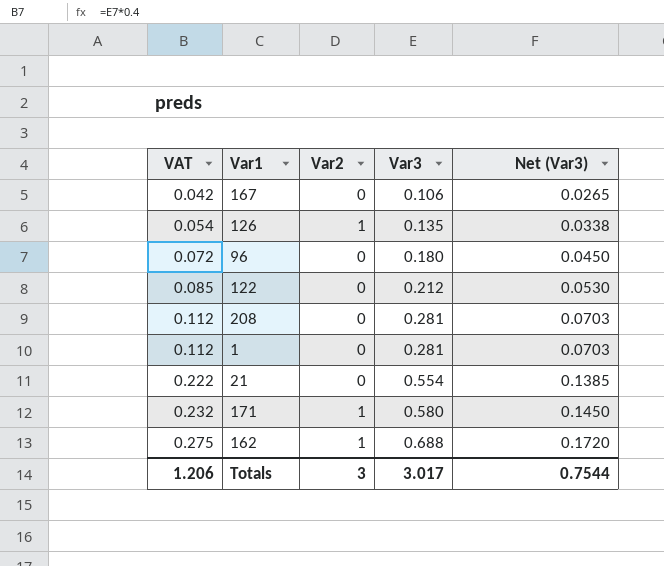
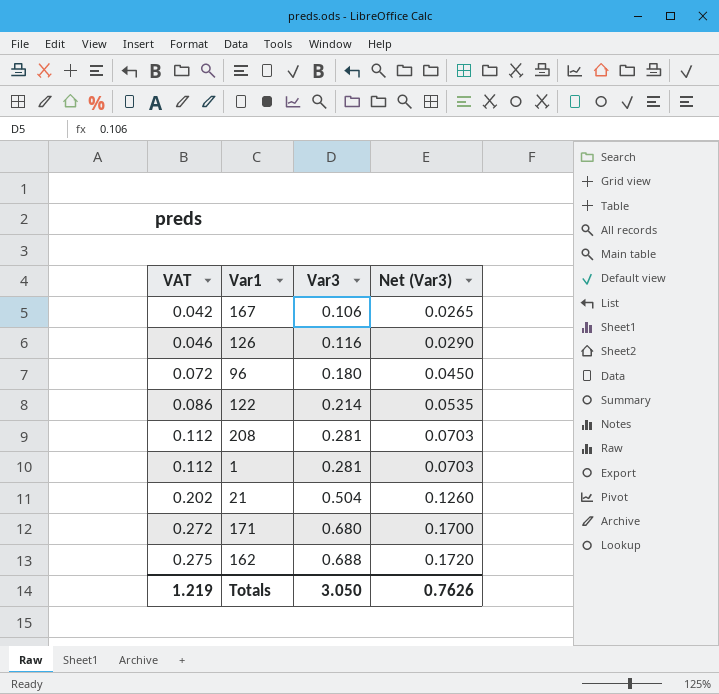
column Var2 | position: 3 -> none
126 | VAT: 0.054 -> 0.046
126 | Var3: 0.135 -> 0.116
126 | Net (Var3): 0.0338 -> 0.0290
122 | VAT: 0.085 -> 0.086
122 | Var3: 0.212 -> 0.214
122 | Net (Var3): 0.0530 -> 0.0535
21 | VAT: 0.222 -> 0.202
21 | Var3: 0.554 -> 0.504
21 | Net (Var3): 0.1385 -> 0.1260
171 | VAT: 0.232 -> 0.272
171 | Var3: 0.580 -> 0.680
171 | Net (Var3): 0.1450 -> 0.1700
Totals | VAT: 1.206 -> 1.219
Totals | Var3: 3.017 -> 3.050
Totals | Net (Var3): 0.7544 -> 0.7626

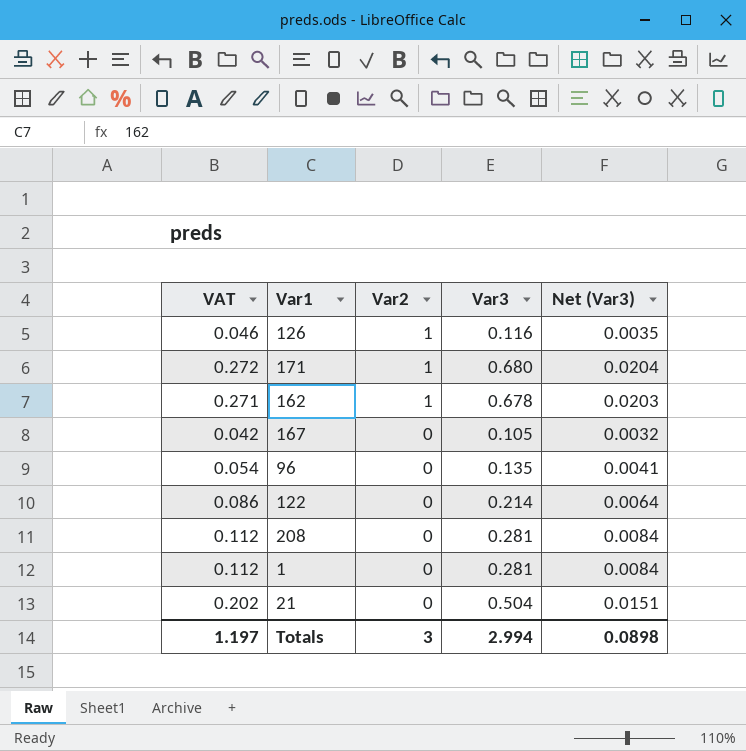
row order: VAT ascending -> Var2 descending
column Var2 | position: none -> 3
column Net (Var3) | formula: [Var3] * 0.25 -> [Var3] * 0.03
162 | VAT: 0.275 -> 0.271
162 | Var3: 0.688 -> 0.678
167 | Var3: 0.106 -> 0.105
96 | VAT: 0.072 -> 0.054
96 | Var3: 0.180 -> 0.135
Totals | VAT: 1.219 -> 1.197
Totals | Var3: 3.050 -> 2.994
Totals | Net (Var3): 0.7626 -> 0.0898

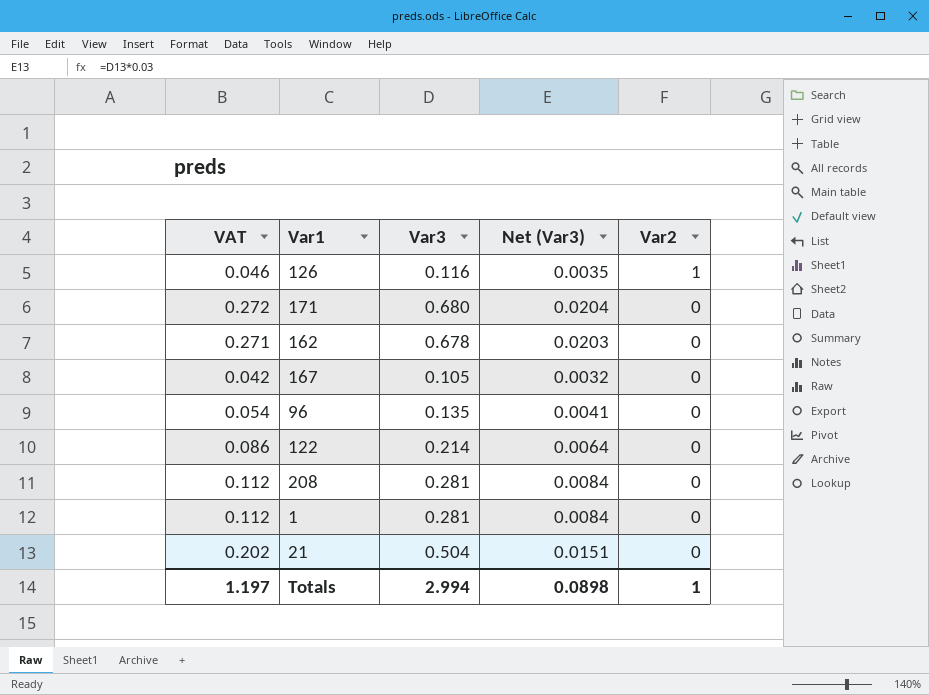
column Var2 | position: 3 -> 5
171 | Var2: 1 -> 0
162 | Var2: 1 -> 0
Totals | Var2: 3 -> 1

